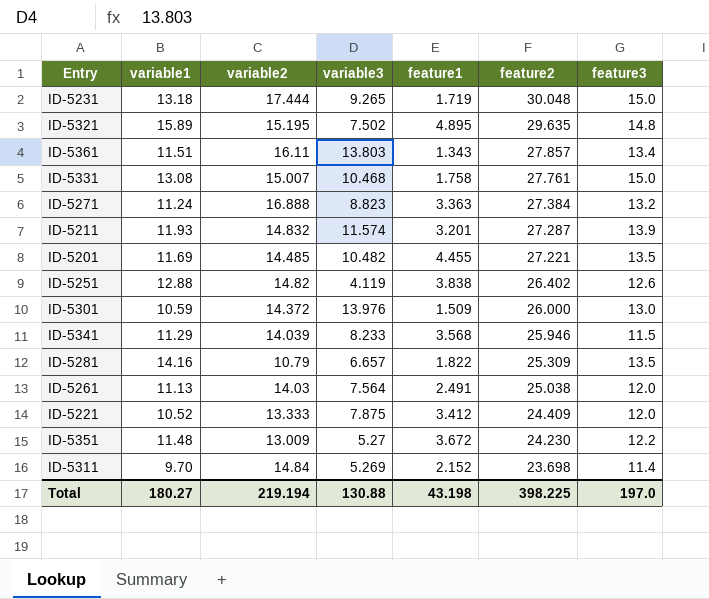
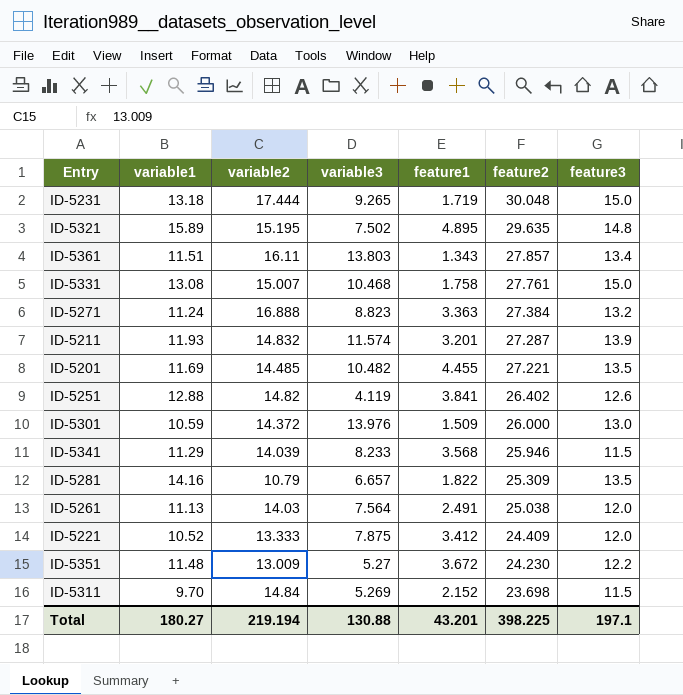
ID-5251 | feature1: 3.838 -> 3.841
ID-5311 | feature3: 11.4 -> 11.5
Total | feature1: 43.198 -> 43.201
Total | feature3: 197.0 -> 197.1

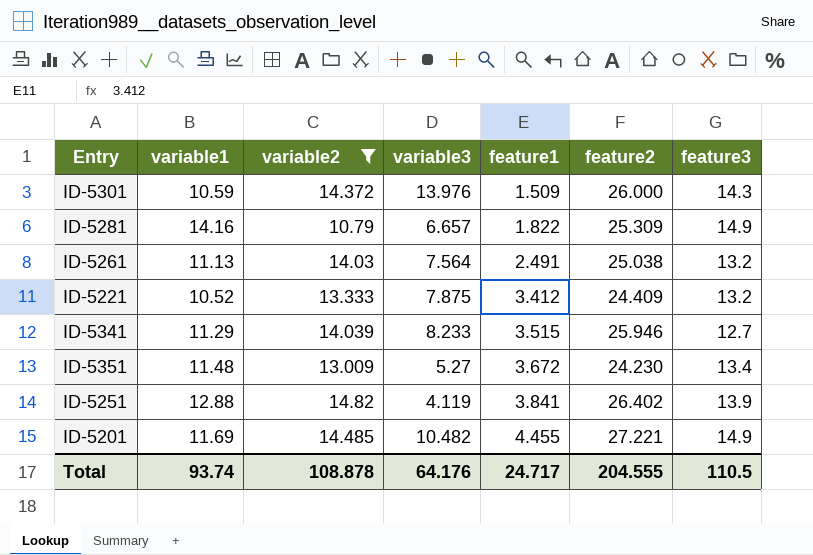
filter: none -> variable2 <= 14.82
row order: feature2 descending -> feature1 ascending
ID-5301 | feature3: 13.0 -> 14.3
ID-5281 | feature3: 13.5 -> 14.9
ID-5261 | feature3: 12.0 -> 13.2
ID-5221 | feature3: 12.0 -> 13.2
ID-5341 | feature1: 3.568 -> 3.515
ID-5341 | feature3: 11.5 -> 12.7
ID-5351 | feature3: 12.2 -> 13.4
ID-5251 | feature3: 12.6 -> 13.9
ID-5201 | feature3: 13.5 -> 14.9
Total | variable1: 180.27 -> 93.74
Total | variable2: 219.194 -> 108.878
Total | variable3: 130.88 -> 64.176
Total | feature1: 43.201 -> 24.717
Total | feature2: 398.225 -> 204.555
Total | feature3: 197.1 -> 110.5

